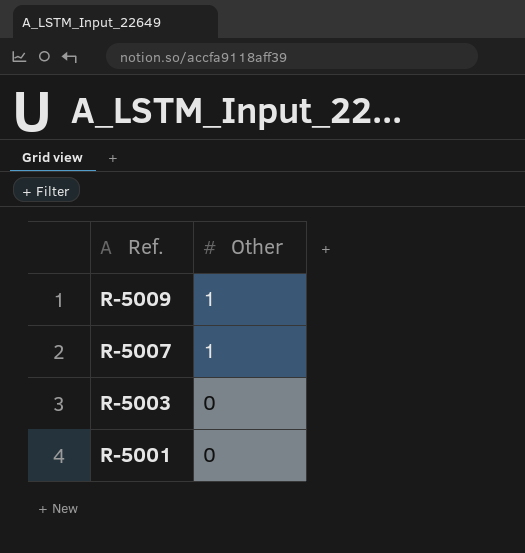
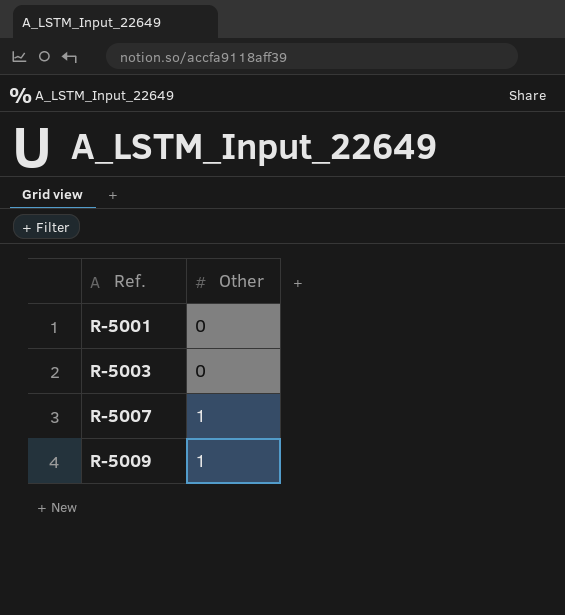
row order: Ref. descending -> Ref. ascending

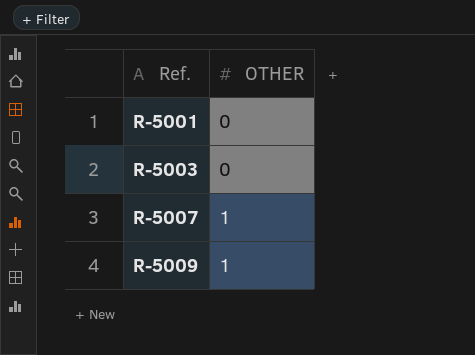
column name: Other -> OTHER

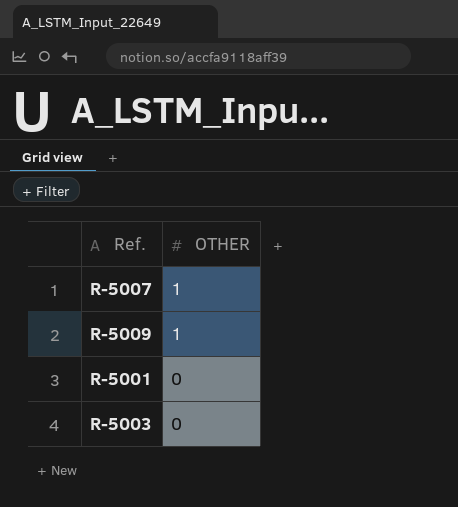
row order: Ref. ascending -> OTHER descending

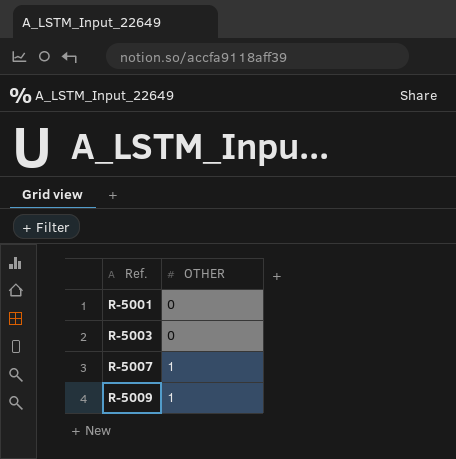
row order: OTHER descending -> Ref. ascending

